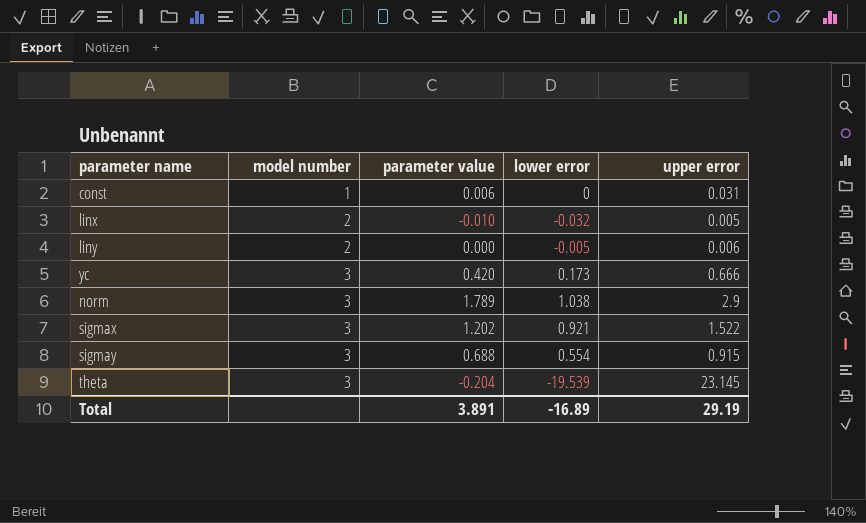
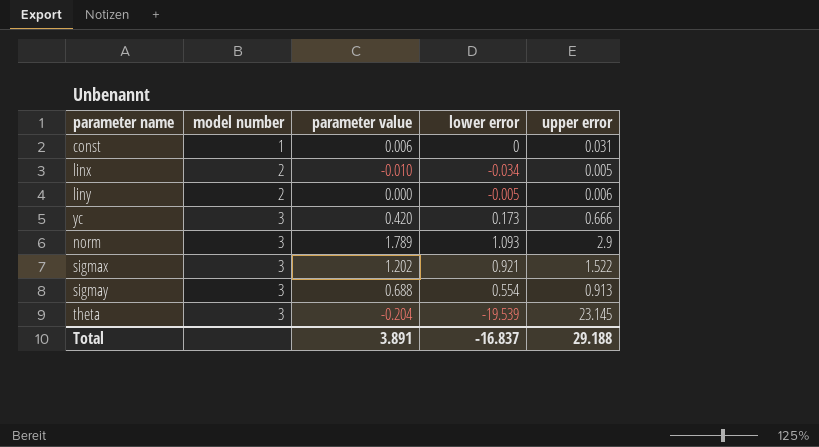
linx | lower error: -0.032 -> -0.034
norm | lower error: 1.038 -> 1.093
sigmay | upper error: 0.915 -> 0.913
Total | lower error: -16.89 -> -16.837
Total | upper error: 29.19 -> 29.188

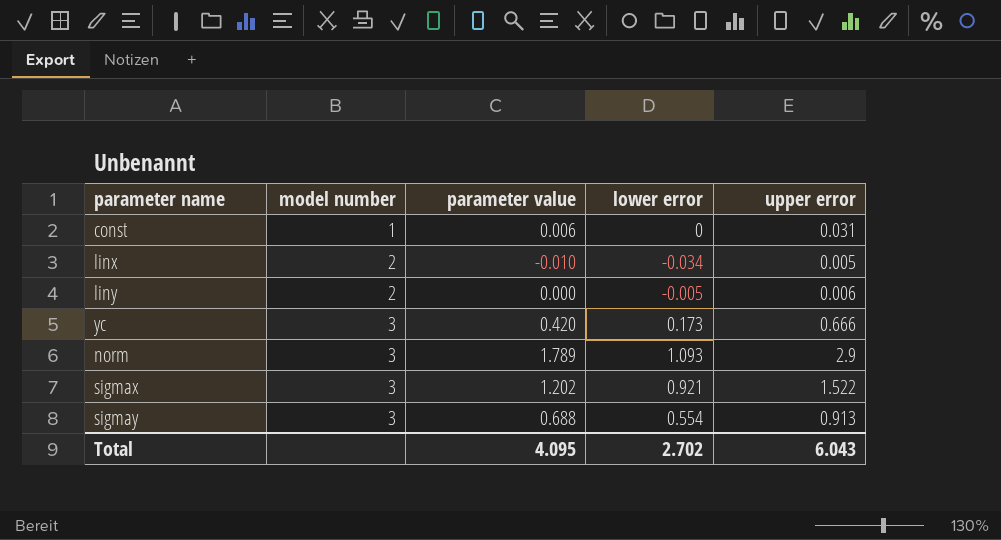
row theta: 3 | -0.204 | -19.539 | 23.145 -> none
Total | parameter value: 3.891 -> 4.095
Total | lower error: -16.837 -> 2.702
Total | upper error: 29.188 -> 6.043

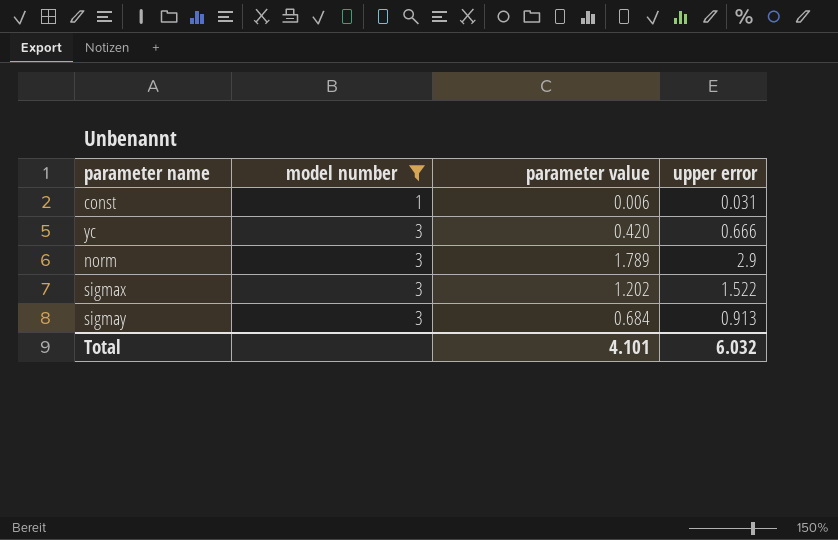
filter: none -> model number != 2
column lower error | position: 4 -> none
sigmay | parameter value: 0.688 -> 0.684
Total | parameter value: 4.095 -> 4.101
Total | upper error: 6.043 -> 6.032

